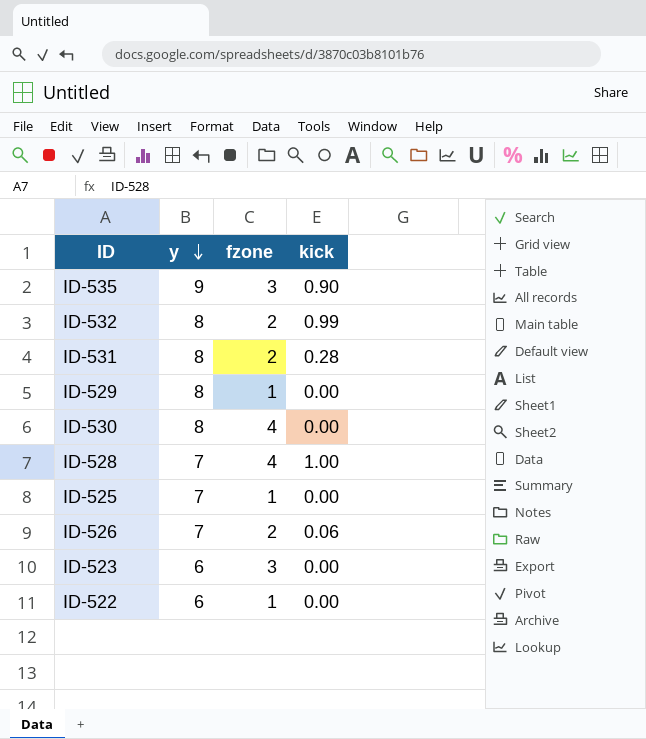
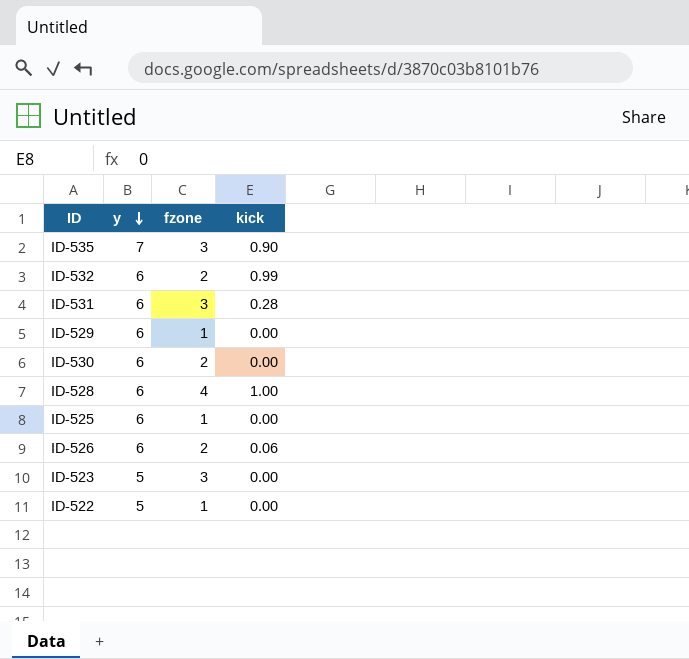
ID-535 | y: 9 -> 7
ID-532 | y: 8 -> 6
ID-531 | y: 8 -> 6
ID-531 | fzone: 2 -> 3
ID-529 | y: 8 -> 6
ID-530 | y: 8 -> 6
ID-530 | fzone: 4 -> 2
ID-528 | y: 7 -> 6
ID-525 | y: 7 -> 6
ID-526 | y: 7 -> 6
ID-523 | y: 6 -> 5
ID-522 | y: 6 -> 5

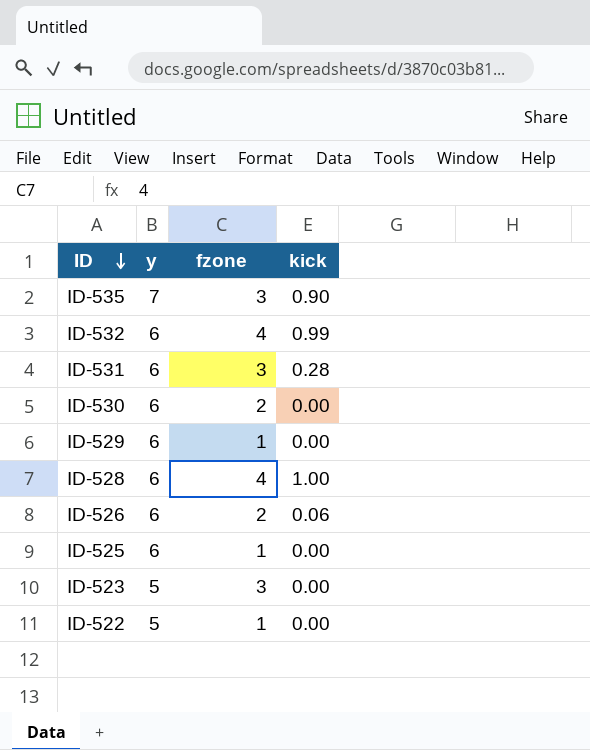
row order: y descending -> ID descending
ID-532 | fzone: 2 -> 4

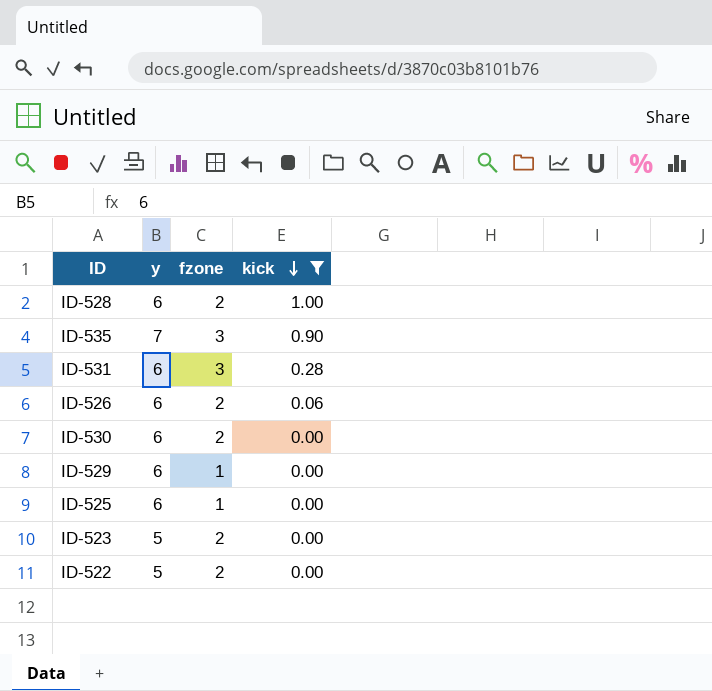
filter: none -> kick != 0.99
row order: ID descending -> kick descending
ID-528 | fzone: 4 -> 2
ID-523 | fzone: 3 -> 2
ID-522 | fzone: 1 -> 2

